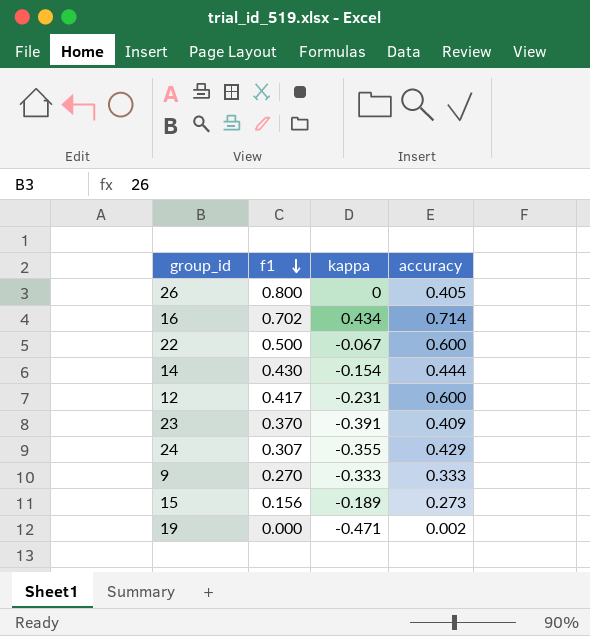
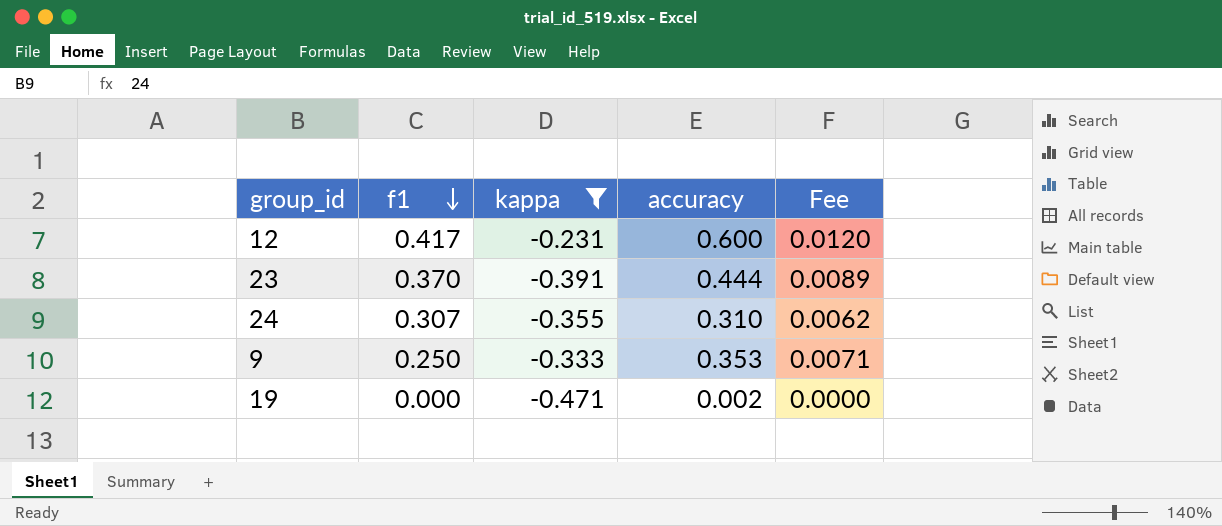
filter: none -> kappa <= -0.231
column Fee | formula: none -> [accuracy] * 0.02
23 | accuracy: 0.409 -> 0.444
24 | accuracy: 0.429 -> 0.310
9 | f1: 0.270 -> 0.250
9 | accuracy: 0.333 -> 0.353

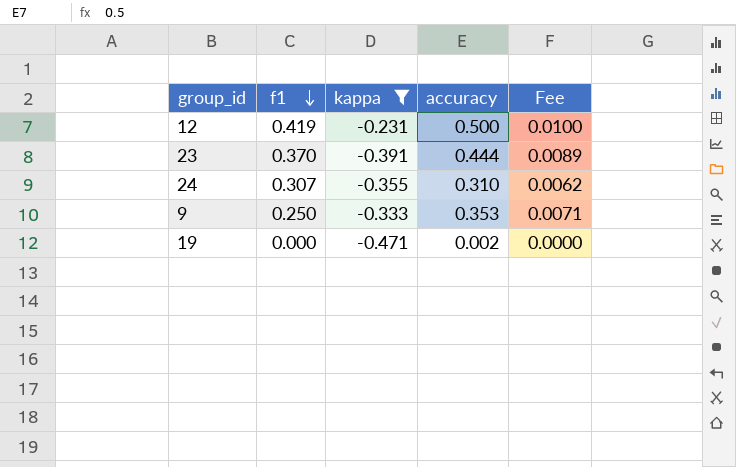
12 | f1: 0.417 -> 0.419
12 | accuracy: 0.600 -> 0.500
12 | Fee: 0.0120 -> 0.0100

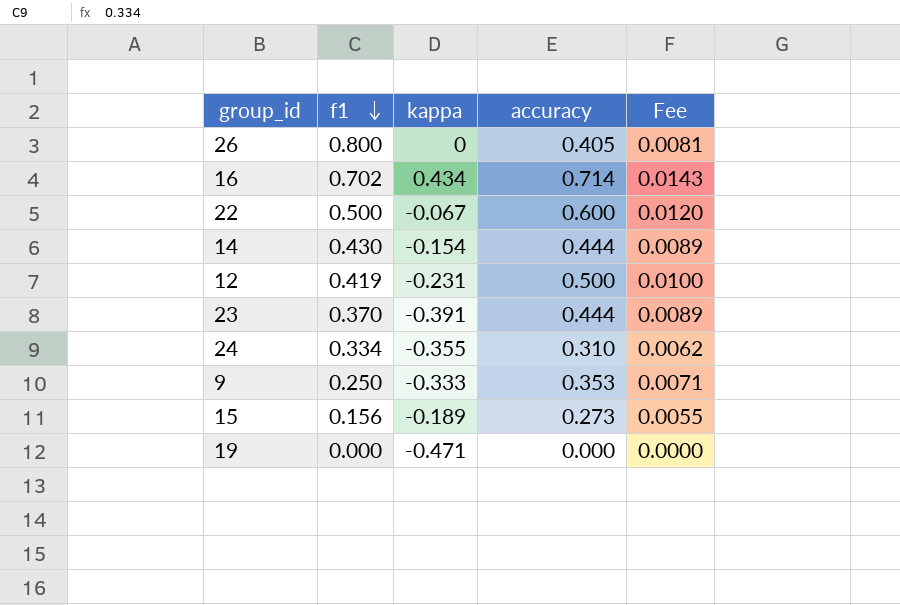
filter: kappa <= -0.231 -> none
24 | f1: 0.307 -> 0.334
19 | accuracy: 0.002 -> 0.000

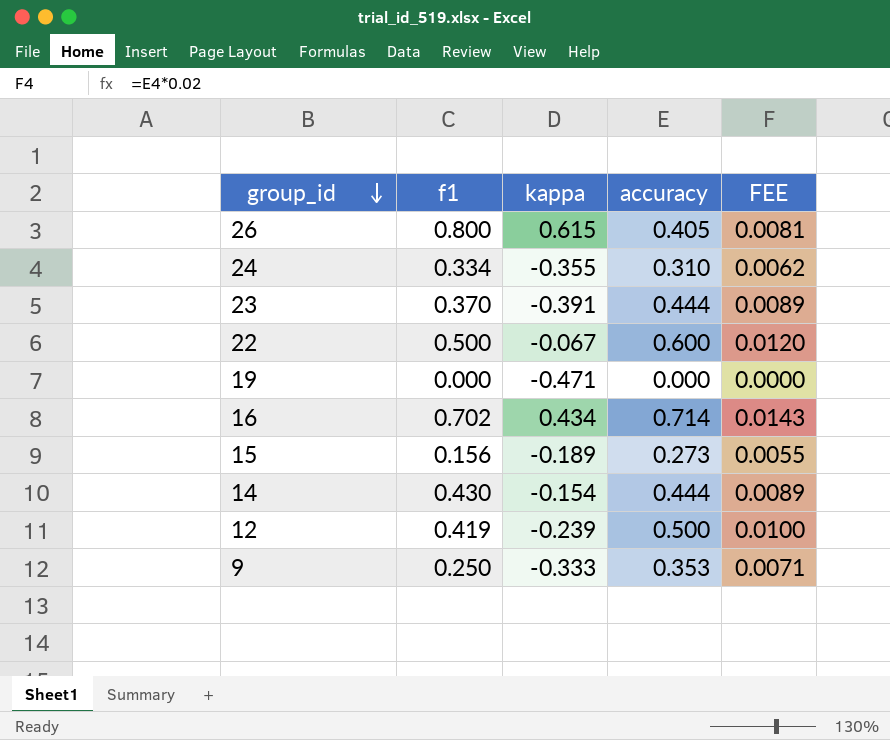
row order: f1 descending -> group_id descending
column name: Fee -> FEE
26 | kappa: 0 -> 0.615
12 | kappa: -0.231 -> -0.239

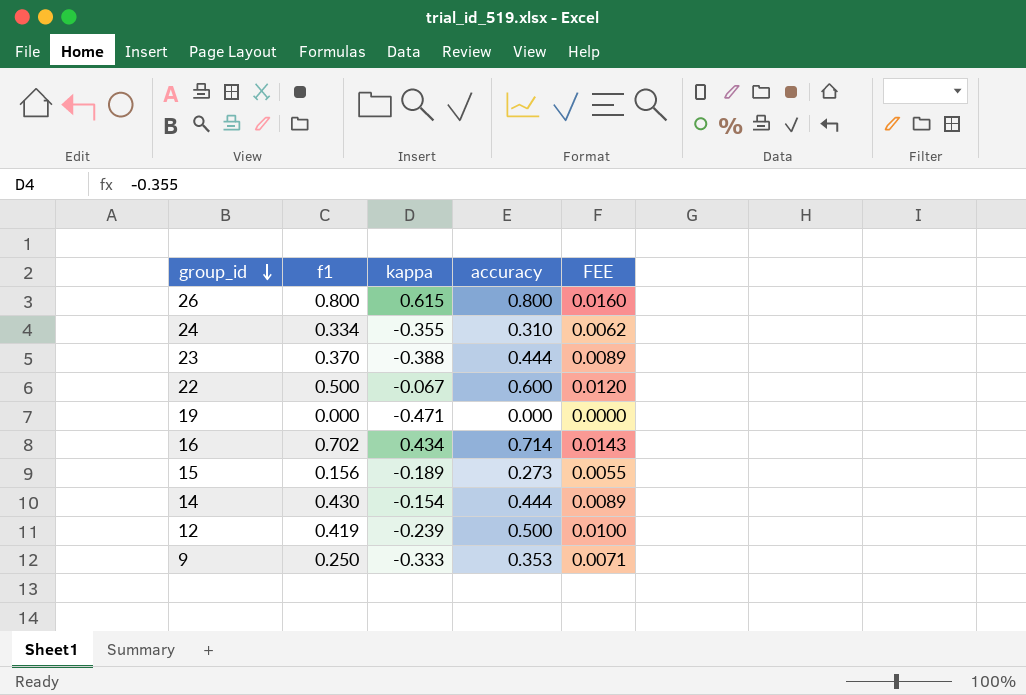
26 | accuracy: 0.405 -> 0.800
26 | FEE: 0.0081 -> 0.0160
23 | kappa: -0.391 -> -0.388

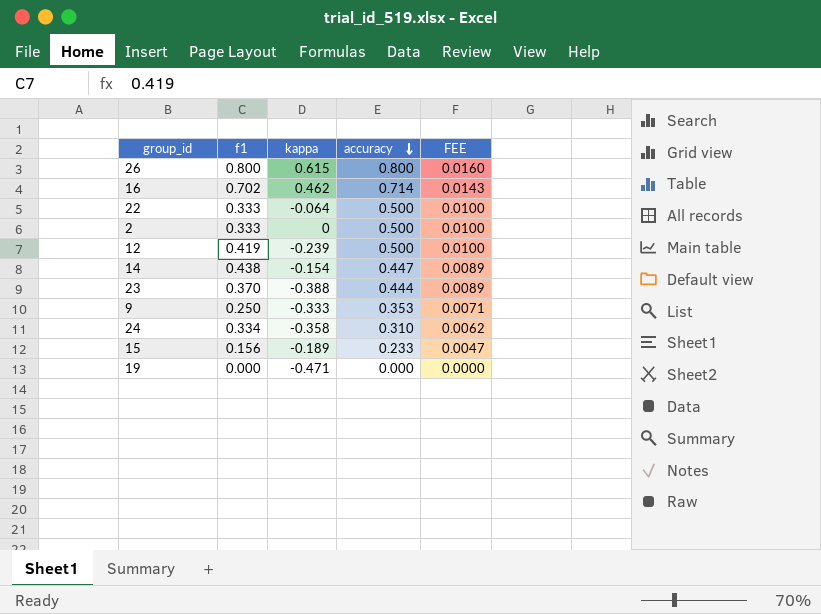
row order: group_id descending -> accuracy descending
16 | kappa: 0.434 -> 0.462
22 | f1: 0.500 -> 0.333
22 | kappa: -0.067 -> -0.064
22 | accuracy: 0.600 -> 0.500
22 | FEE: 0.0120 -> 0.0100
row 2: none -> 0.333 | 0 | 0.500 | 0.0100
14 | f1: 0.430 -> 0.438
14 | accuracy: 0.444 -> 0.447
24 | kappa: -0.355 -> -0.358
15 | accuracy: 0.273 -> 0.233
15 | FEE: 0.0055 -> 0.0047

